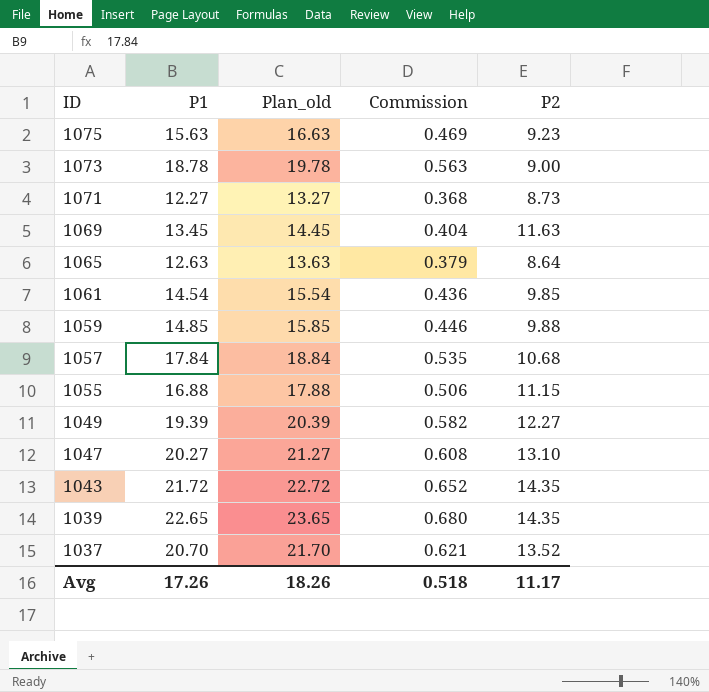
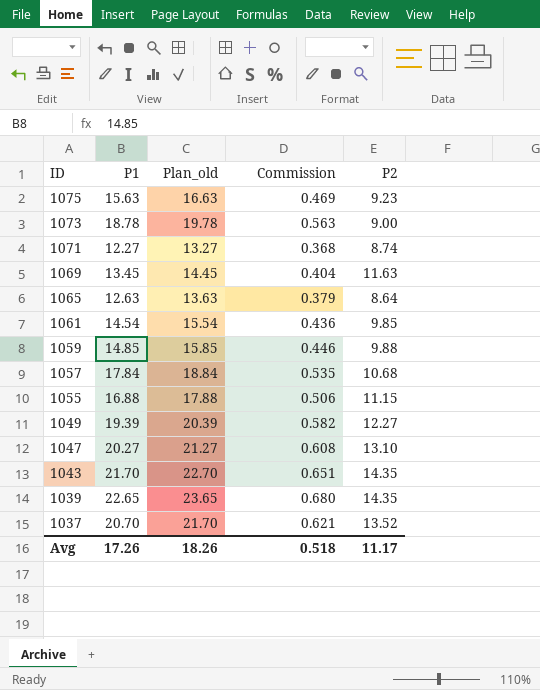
1071 | P2: 8.73 -> 8.74
1043 | P1: 21.72 -> 21.70
1043 | Plan_old: 22.72 -> 22.70
1043 | Commission: 0.652 -> 0.651

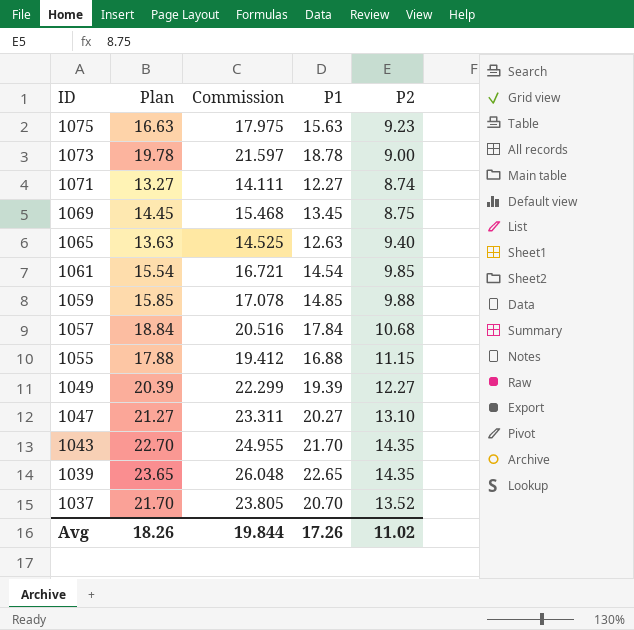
column name: Plan_old -> Plan
column Commission | formula: [P1] * 0.03 -> [P1] * 1.15
column P1 | position: 2 -> 4
1069 | P2: 11.63 -> 8.75
1065 | P2: 8.64 -> 9.40
Avg | Commission: 0.518 -> 19.844
Avg | P2: 11.17 -> 11.02

